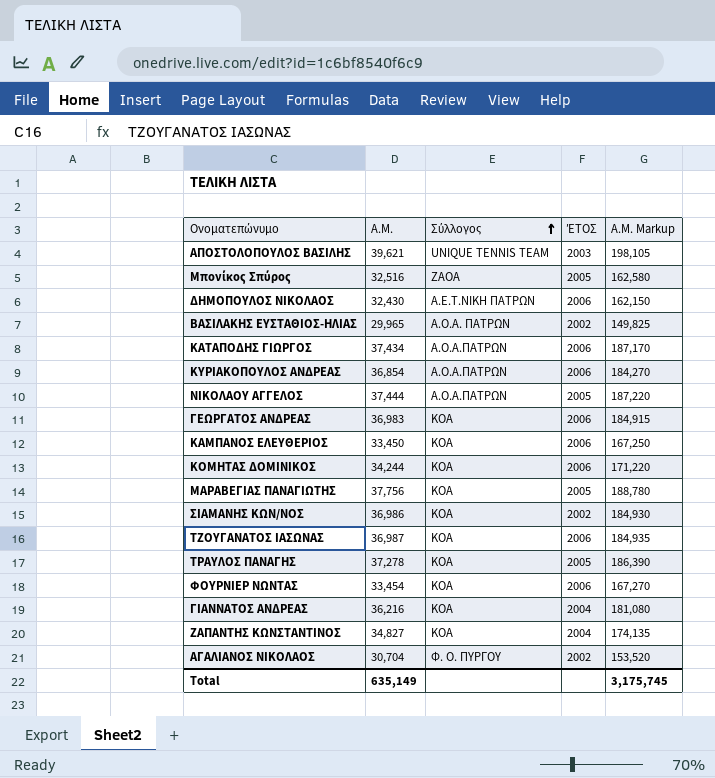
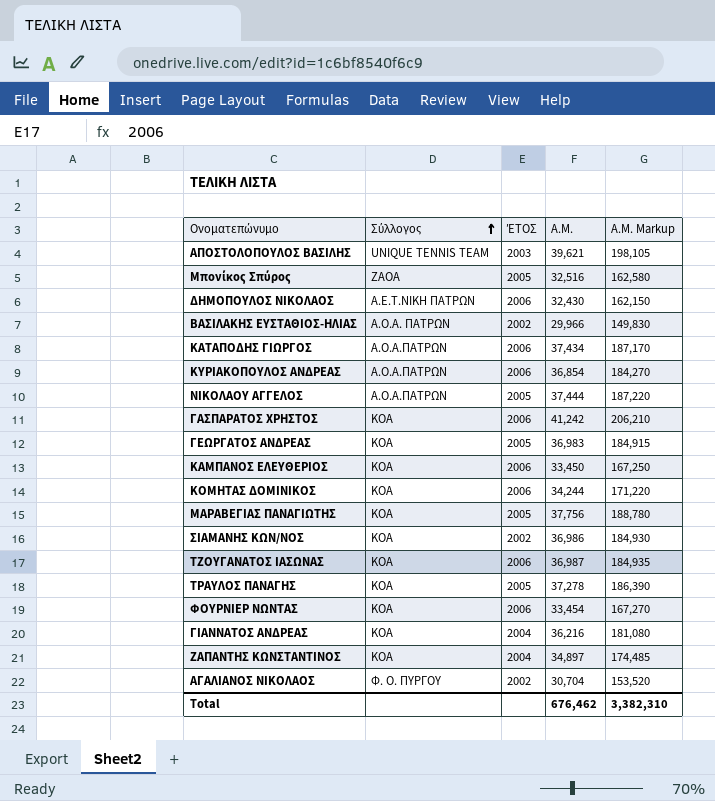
column Α.Μ. | position: 2 -> 4
ΒΑΣΙΛΑΚΗΣ ΕΥΣΤΑΘΙΟΣ-ΗΛΙΑΣ | Α.Μ.: 29,965 -> 29,966
ΒΑΣΙΛΑΚΗΣ ΕΥΣΤΑΘΙΟΣ-ΗΛΙΑΣ | Α.Μ. Markup: 149,825 -> 149,830
row ΓΑΣΠΑΡΑΤΟΣ ΧΡΗΣΤΟΣ: none -> ΚΟΑ | 2006 | 41,242 | 206,210
ΓΕΩΡΓΑΤΟΣ ΑΝΔΡΕΑΣ | ΈΤΟΣ: 2006 -> 2005
ΖΑΠΑΝΤΗΣ ΚΩΝΣΤΑΝΤΙΝΟΣ | Α.Μ.: 34,827 -> 34,897
ΖΑΠΑΝΤΗΣ ΚΩΝΣΤΑΝΤΙΝΟΣ | Α.Μ. Markup: 174,135 -> 174,485
Total | Α.Μ.: 635,149 -> 676,462
Total | Α.Μ. Markup: 3,175,745 -> 3,382,310

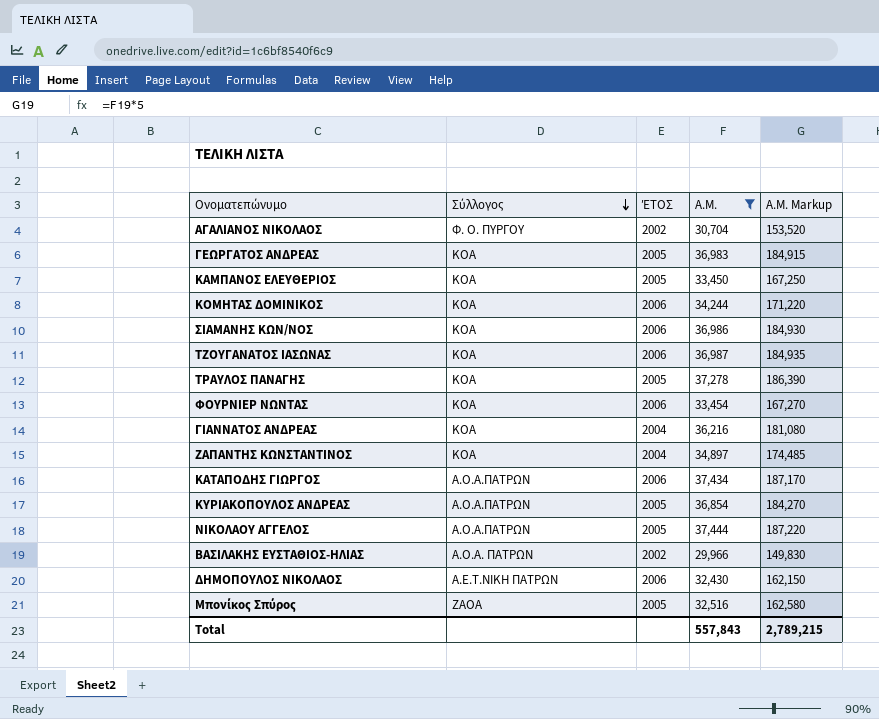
filter: none -> Α.Μ. <= 37,444
row order: Σύλλογος ascending -> Σύλλογος descending
ΚΑΜΠΑΝΟΣ ΕΛΕΥΘΕΡΙΟΣ | ΈΤΟΣ: 2006 -> 2005
ΣΙΑΜΑΝΗΣ ΚΩΝ/ΝΟΣ | ΈΤΟΣ: 2002 -> 2006
ΚΥΡΙΑΚΟΠΟΥΛΟΣ ΑΝΔΡΕΑΣ | ΈΤΟΣ: 2006 -> 2005
Total | Α.Μ.: 676,462 -> 557,843
Total | Α.Μ. Markup: 3,382,310 -> 2,789,215

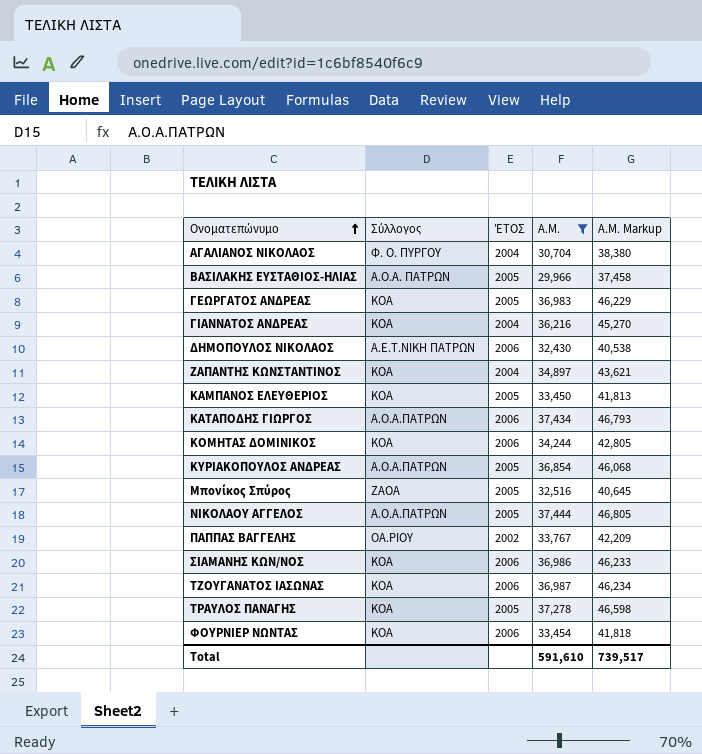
row order: Σύλλογος descending -> Ονοματεπώνυμο ascending
column Α.Μ. Markup | formula: [Α.Μ.] * 5 -> [Α.Μ.] * 1.25
ΑΓΑΛΙΑΝΟΣ ΝΙΚΟΛΑΟΣ | ΈΤΟΣ: 2002 -> 2004
ΒΑΣΙΛΑΚΗΣ ΕΥΣΤΑΘΙΟΣ-ΗΛΙΑΣ | ΈΤΟΣ: 2002 -> 2005
row ΠΑΠΠΑΣ ΒΑΓΓΕΛΗΣ: none -> ΟΑ.ΡΙΟΥ | 2002 | 33,767 | 42,209
Total | Α.Μ.: 557,843 -> 591,610
Total | Α.Μ. Markup: 2,789,215 -> 739,517

